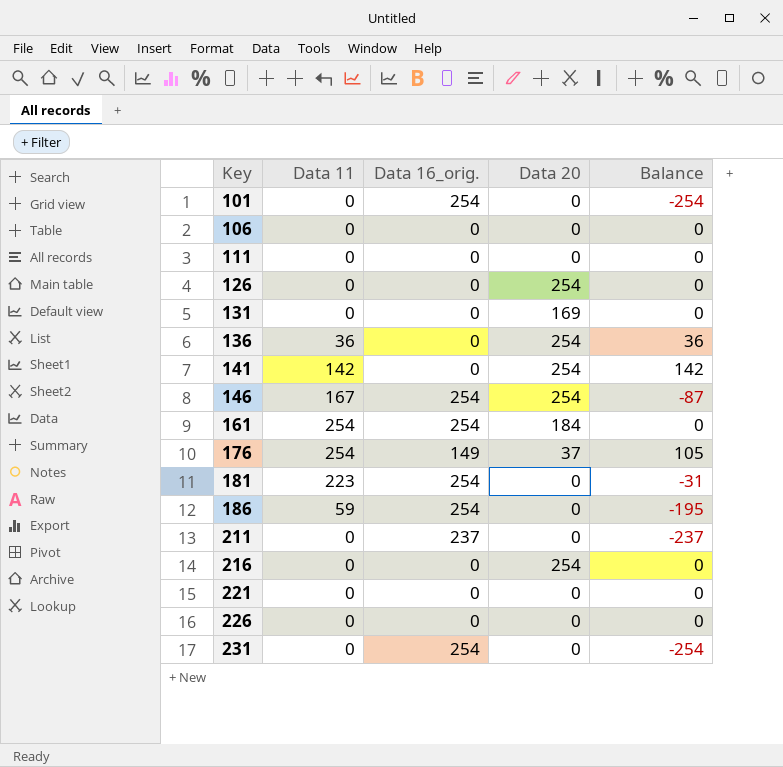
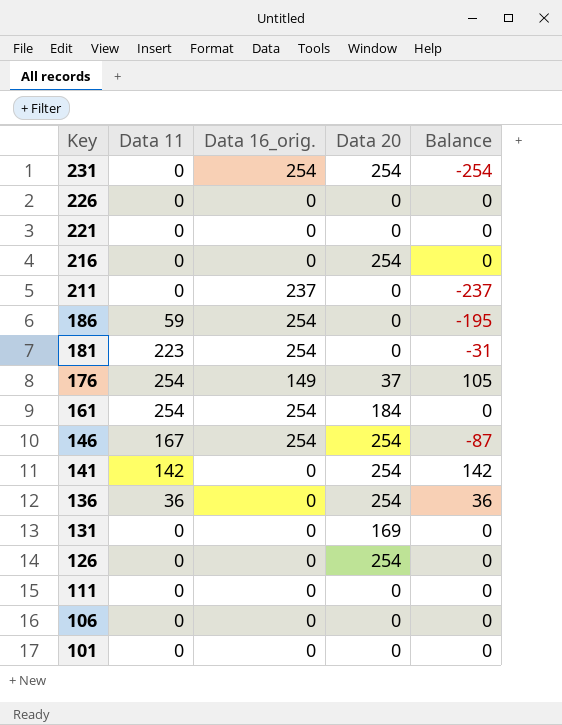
row order: Key ascending -> Key descending
231 | Data 20: 0 -> 254
101 | Data 16_orig.: 254 -> 0
101 | Balance: -254 -> 0

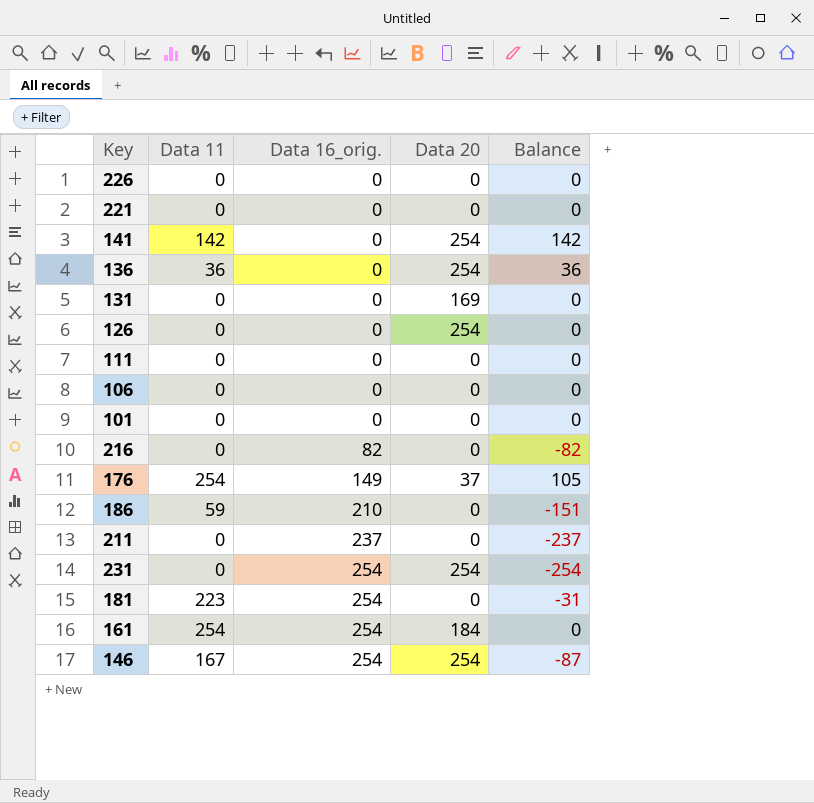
row order: Key descending -> Data 16_orig. ascending
216 | Data 16_orig.: 0 -> 82
216 | Data 20: 254 -> 0
216 | Balance: 0 -> -82
186 | Data 16_orig.: 254 -> 210
186 | Balance: -195 -> -151

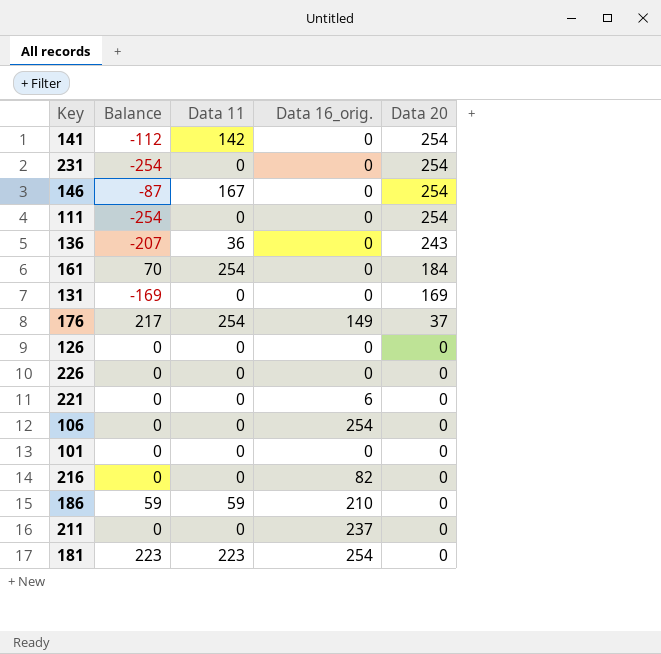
row order: Data 16_orig. ascending -> Data 20 descending
column Balance | formula: [Data 11] - [Data 16_orig.] -> [Data 11] - [Data 20]
column Balance | position: 5 -> 2
231 | Data 16_orig.: 254 -> 0
146 | Data 16_orig.: 254 -> 0
111 | Data 20: 0 -> 254
136 | Data 20: 254 -> 243
161 | Data 16_orig.: 254 -> 0
126 | Data 20: 254 -> 0
221 | Data 16_orig.: 0 -> 6
106 | Data 16_orig.: 0 -> 254

